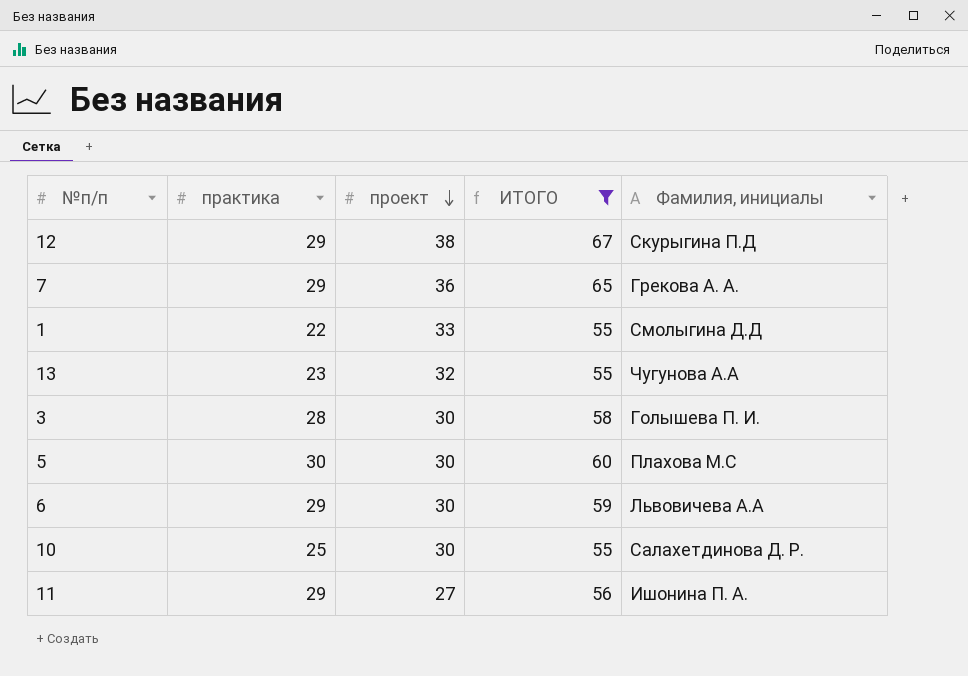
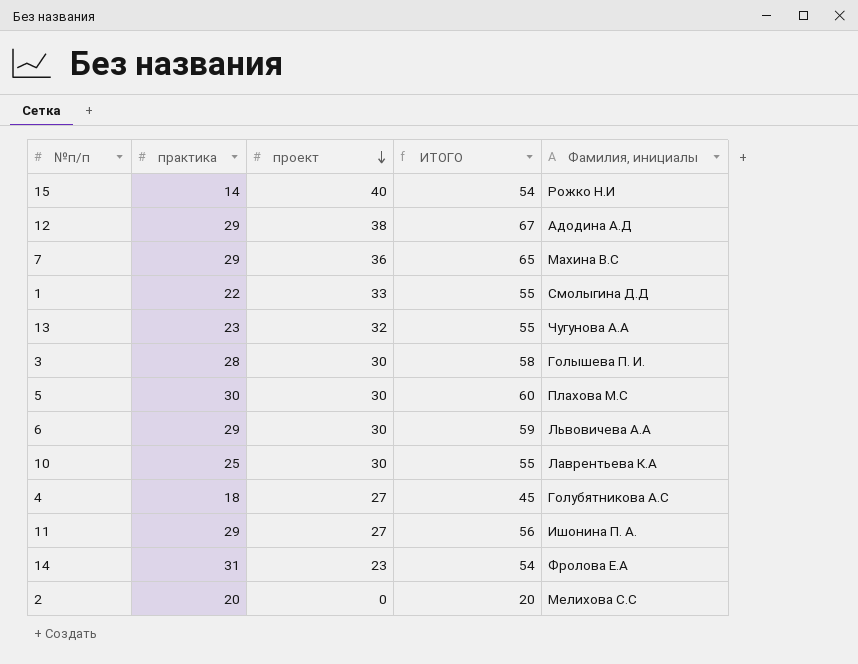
filter: ИТОГО >= 55 -> none
12 | Фамилия, инициалы: Скурыгина П.Д -> Адодина А.Д
7 | Фамилия, инициалы: Грекова А. А. -> Махина В.С
10 | Фамилия, инициалы: Салахетдинова Д. Р. -> Лаврентьева К.А

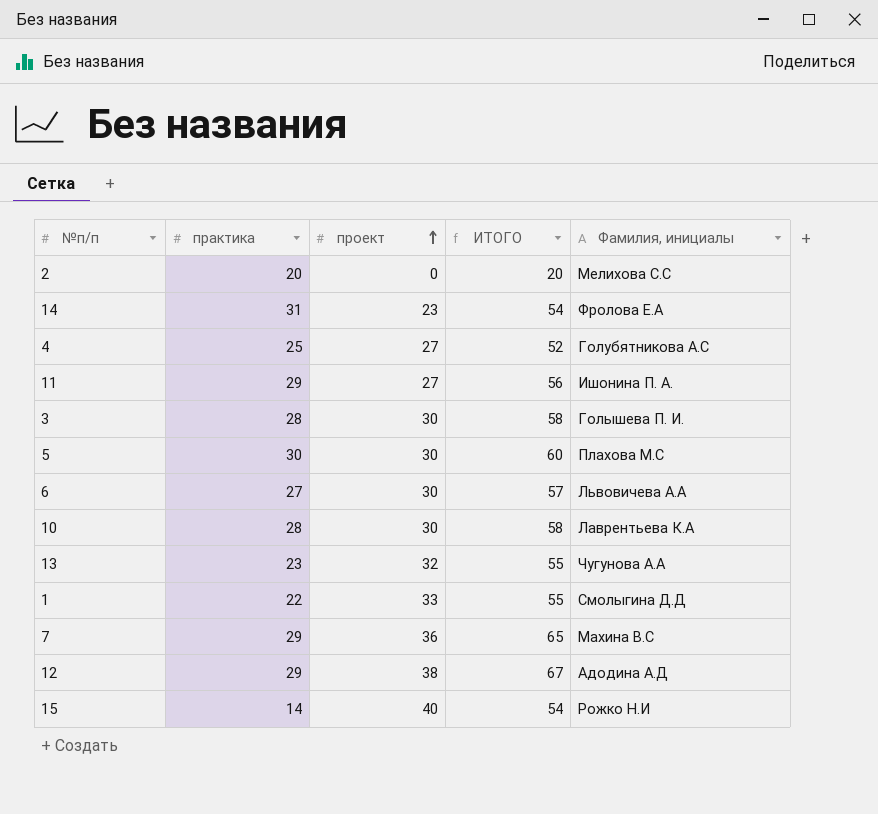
row order: проект descending -> проект ascending
4 | практика: 18 -> 25
4 | ИТОГО: 45 -> 52
6 | практика: 29 -> 27
6 | ИТОГО: 59 -> 57
10 | практика: 25 -> 28
10 | ИТОГО: 55 -> 58

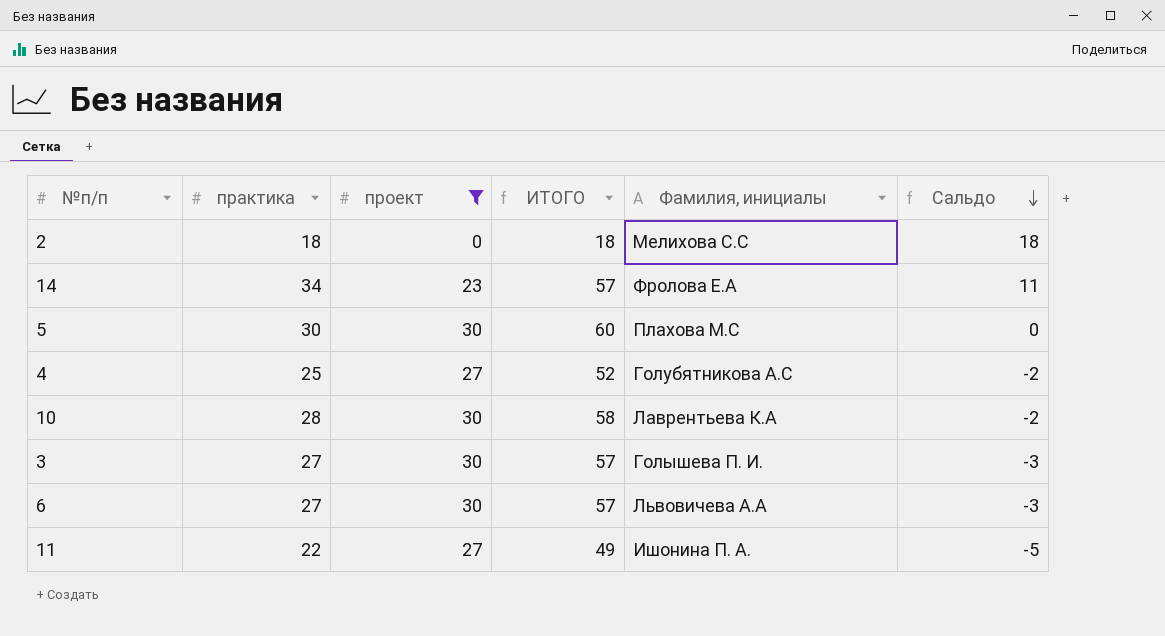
filter: none -> проект <= 30
row order: проект ascending -> Сальдо descending
column Сальдо | formula: none -> [практика] - [проект]
2 | практика: 20 -> 18
2 | ИТОГО: 20 -> 18
14 | практика: 31 -> 34
14 | ИТОГО: 54 -> 57
3 | практика: 28 -> 27
3 | ИТОГО: 58 -> 57
11 | практика: 29 -> 22
11 | ИТОГО: 56 -> 49

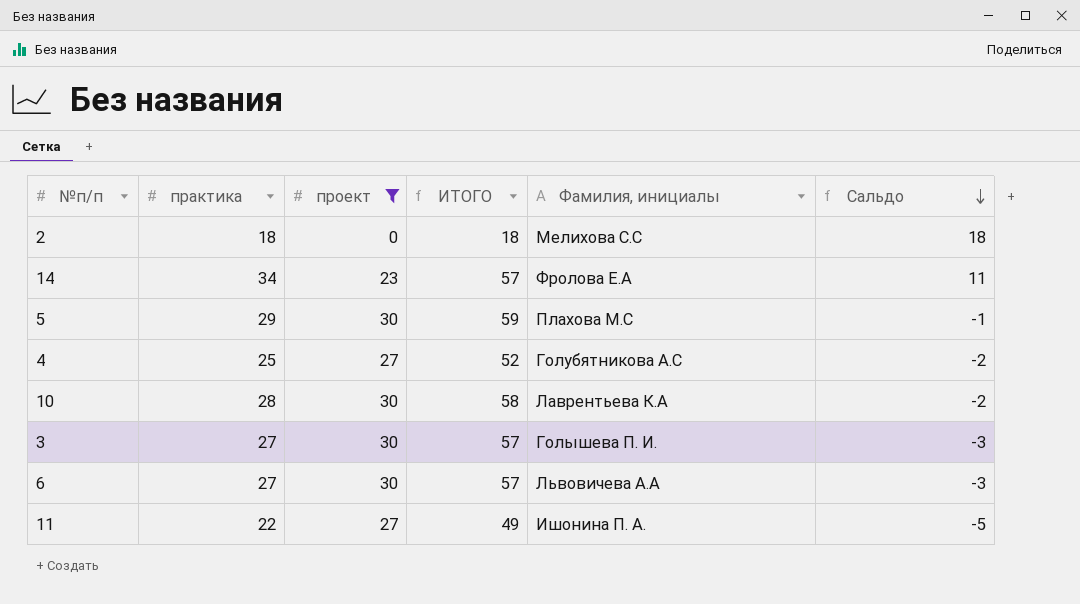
5 | практика: 30 -> 29
5 | ИТОГО: 60 -> 59
5 | Сальдо: 0 -> -1

